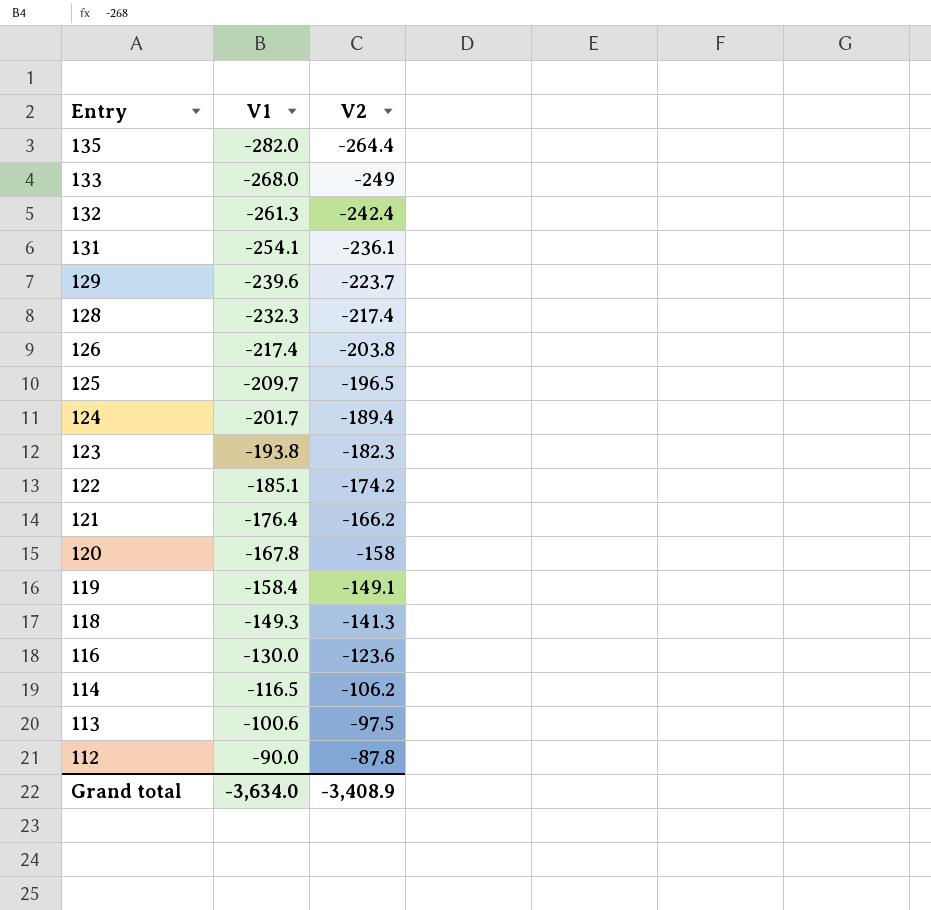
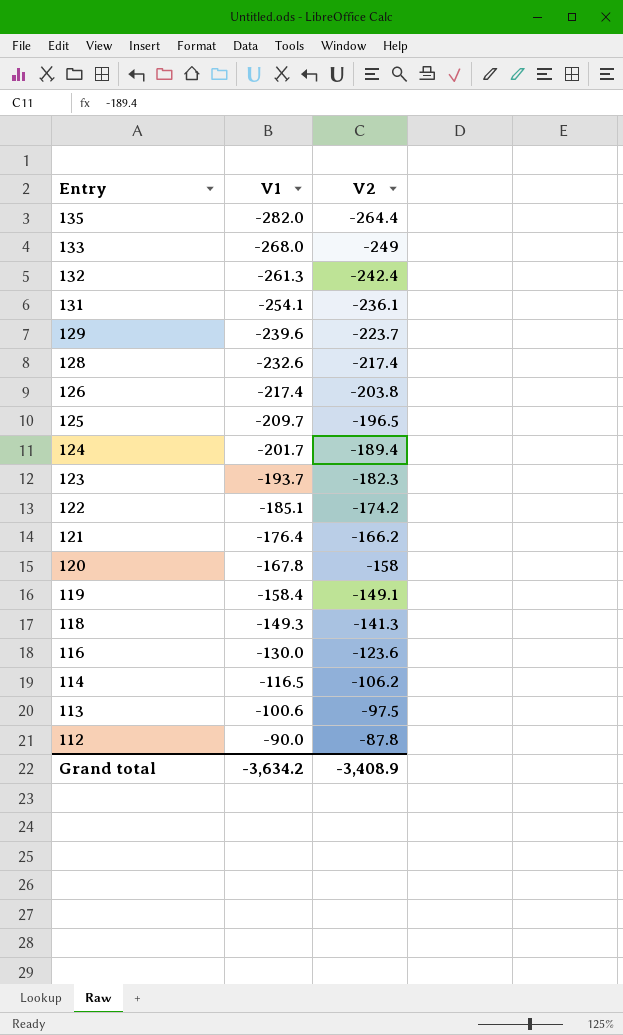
128 | V1: -232.3 -> -232.6
123 | V1: -193.8 -> -193.7
Grand total | V1: -3,634.0 -> -3,634.2

